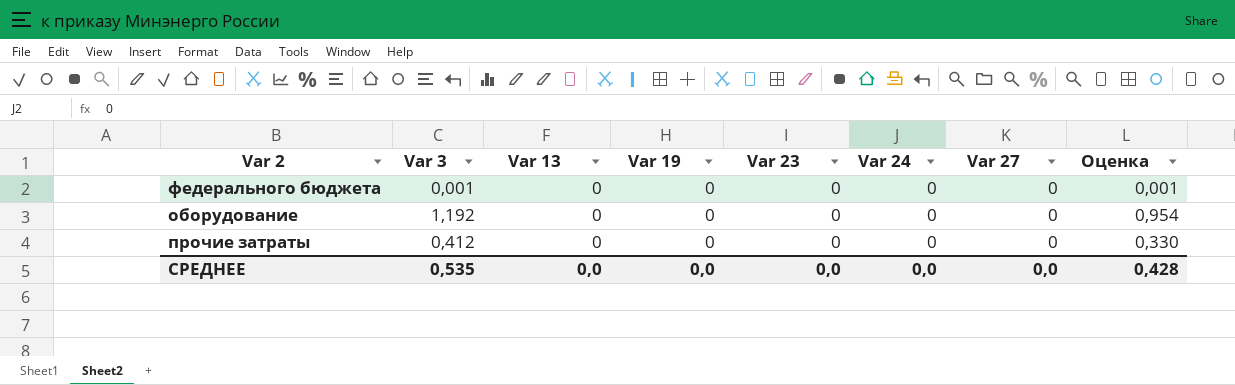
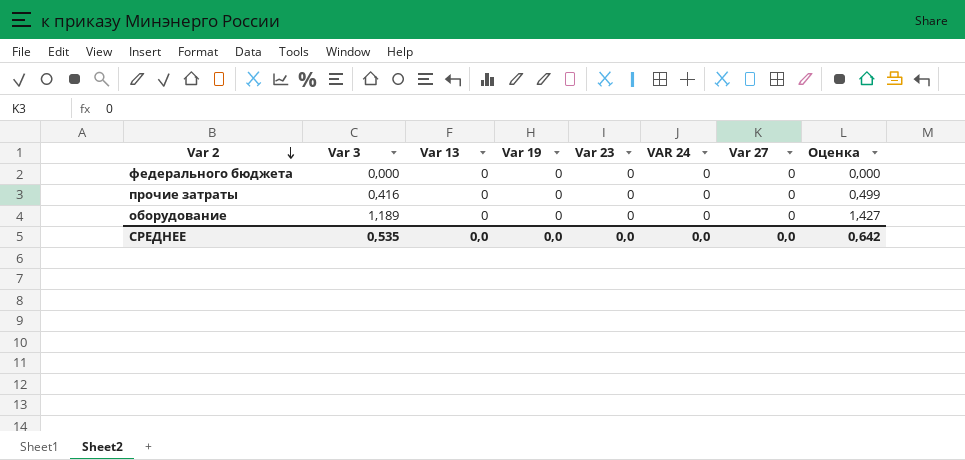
row order: none -> Var 2 descending
column name: Var 24 -> VAR 24
column Оценка | formula: [Var 3] * 0,8 -> [Var 3] * 1,2
федерального бюджета | Var 3: 0,001 -> 0,000
прочие затраты | Var 3: 0,412 -> 0,416
оборудование | Var 3: 1,192 -> 1,189
СРЕДНЕЕ | Оценка: 0,428 -> 0,642

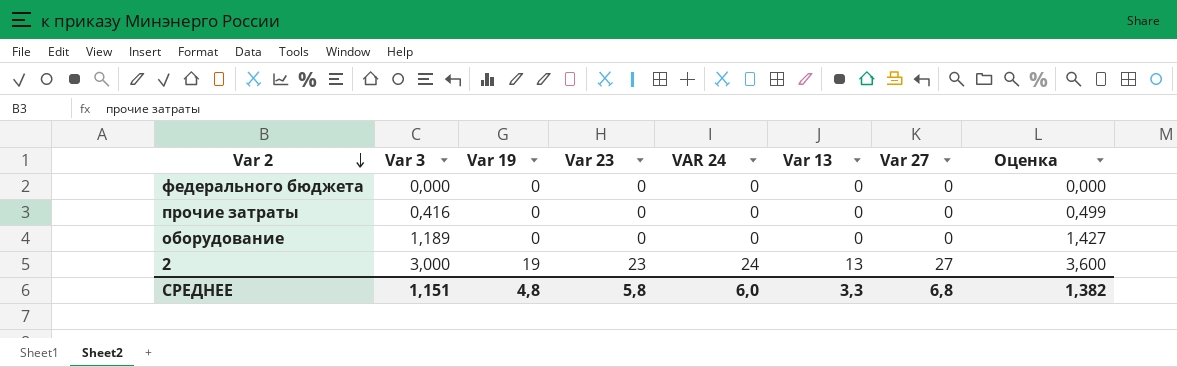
column Var 13 | position: 3 -> 6
row 2: none -> 3,000 | 19 | 23 | 24 | 13 | 27 | 3,600
СРЕДНЕЕ | Var 3: 0,535 -> 1,151
СРЕДНЕЕ | Var 19: 0,0 -> 4,8
СРЕДНЕЕ | Var 23: 0,0 -> 5,8
СРЕДНЕЕ | VAR 24: 0,0 -> 6,0
СРЕДНЕЕ | Var 13: 0,0 -> 3,3
СРЕДНЕЕ | Var 27: 0,0 -> 6,8
СРЕДНЕЕ | Оценка: 0,642 -> 1,382

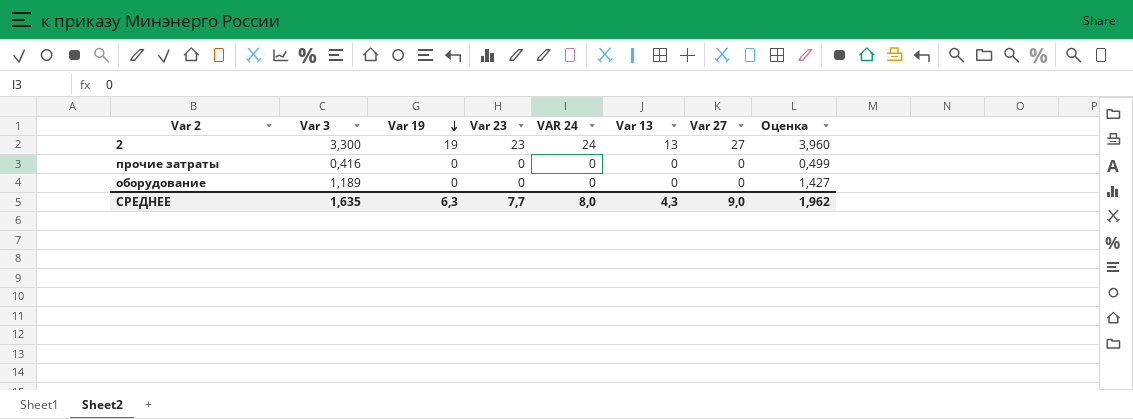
row order: Var 2 descending -> Var 19 descending
row федерального бюджета: 0,000 | 0 | 0 | 0 | 0 | 0 | 0,000 -> none
2 | Var 3: 3,000 -> 3,300
2 | Оценка: 3,600 -> 3,960
СРЕДНЕЕ | Var 3: 1,151 -> 1,635
СРЕДНЕЕ | Var 19: 4,8 -> 6,3
СРЕДНЕЕ | Var 23: 5,8 -> 7,7
СРЕДНЕЕ | VAR 24: 6,0 -> 8,0
СРЕДНЕЕ | Var 13: 3,3 -> 4,3
СРЕДНЕЕ | Var 27: 6,8 -> 9,0
СРЕДНЕЕ | Оценка: 1,382 -> 1,962

